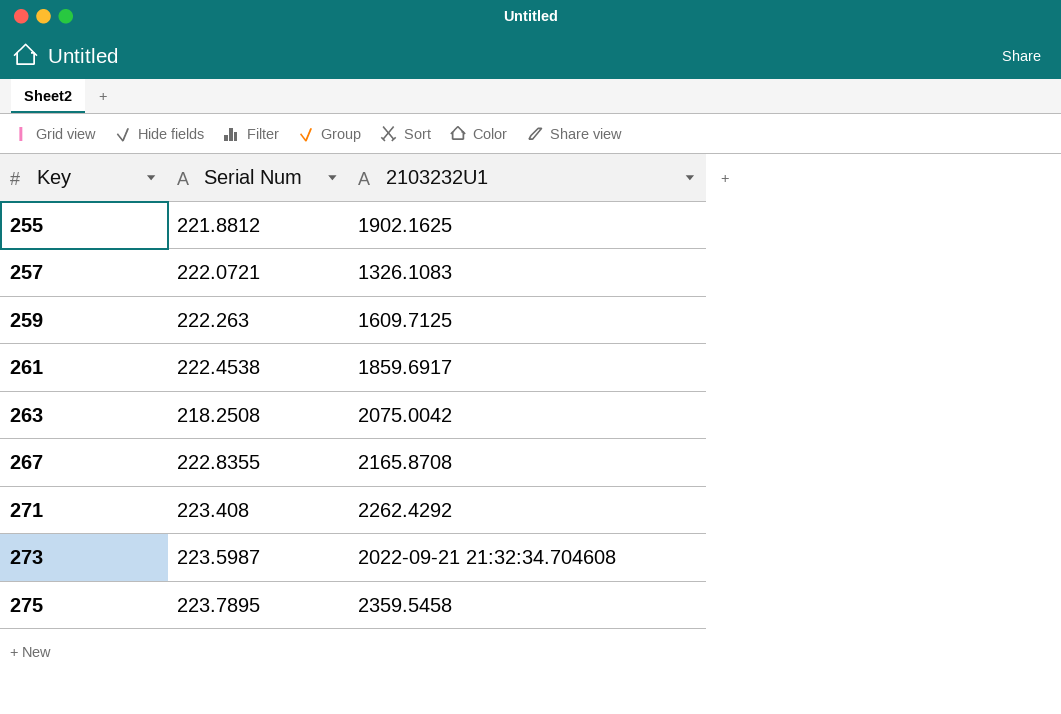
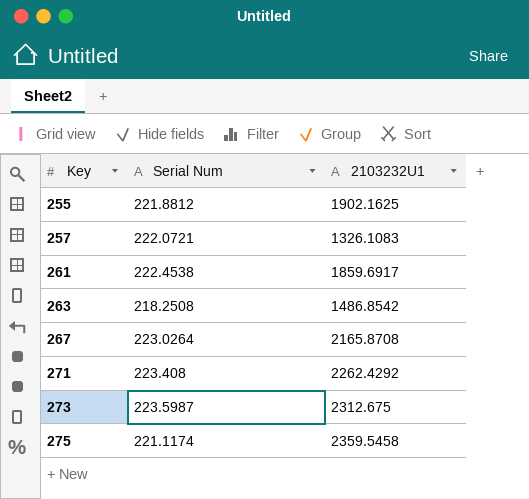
row 259: 222.263 | 1609.7125 -> none
263 | 2103232U1: 2075.0042 -> 1486.8542
267 | Serial Num: 222.8355 -> 223.0264
273 | 2103232U1: 2022-09-21 21:32:34.704608 -> 2312.675
275 | Serial Num: 223.7895 -> 221.1174

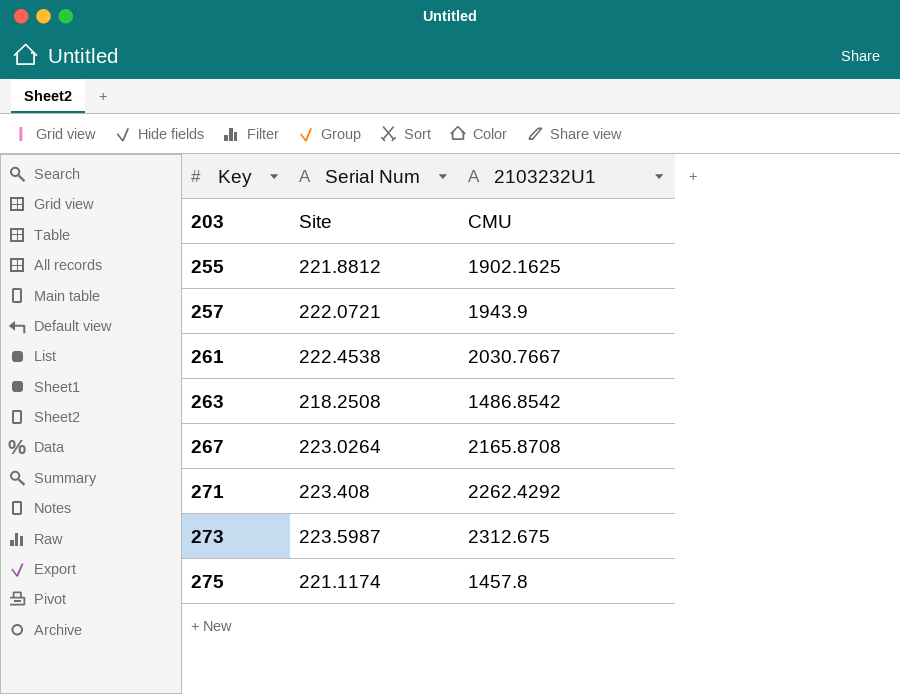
row 203: none -> Site | CMU
257 | 2103232U1: 1326.1083 -> 1943.9
261 | 2103232U1: 1859.6917 -> 2030.7667
275 | 2103232U1: 2359.5458 -> 1457.8

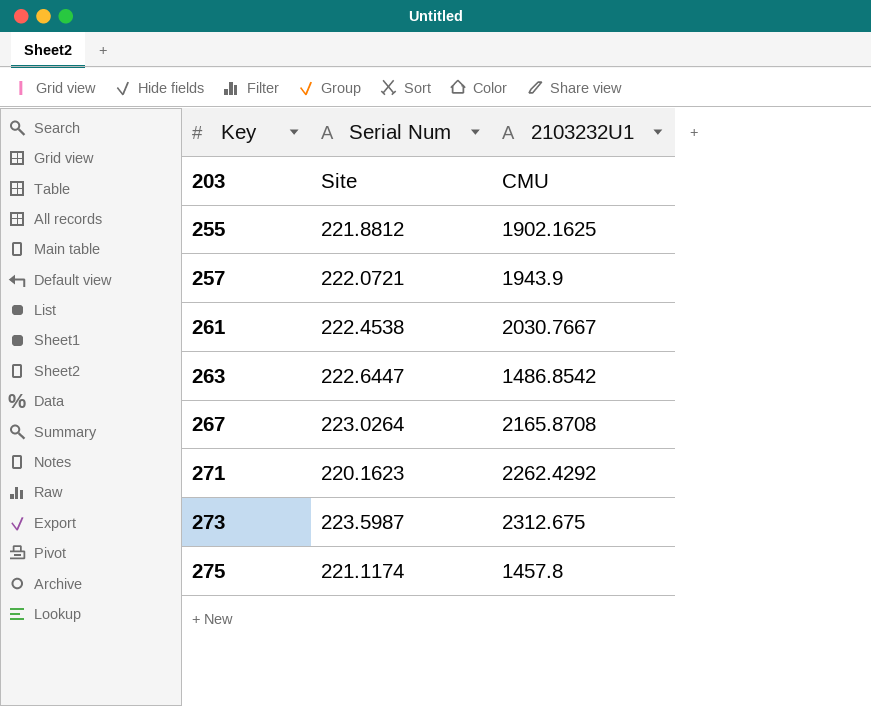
263 | Serial Num: 218.2508 -> 222.6447
271 | Serial Num: 223.408 -> 220.1623

